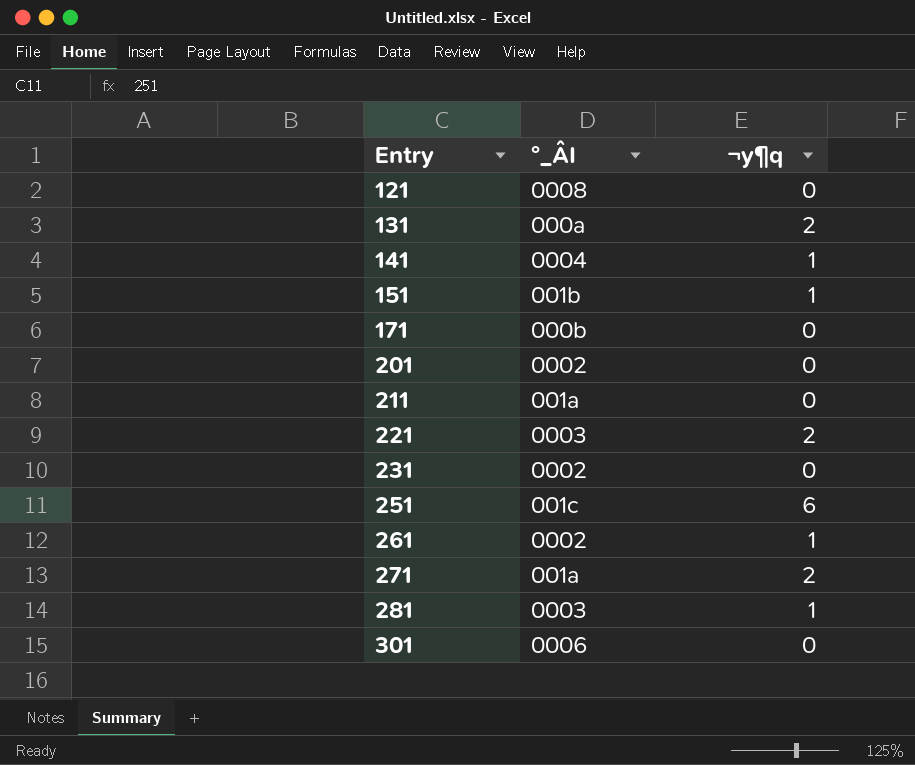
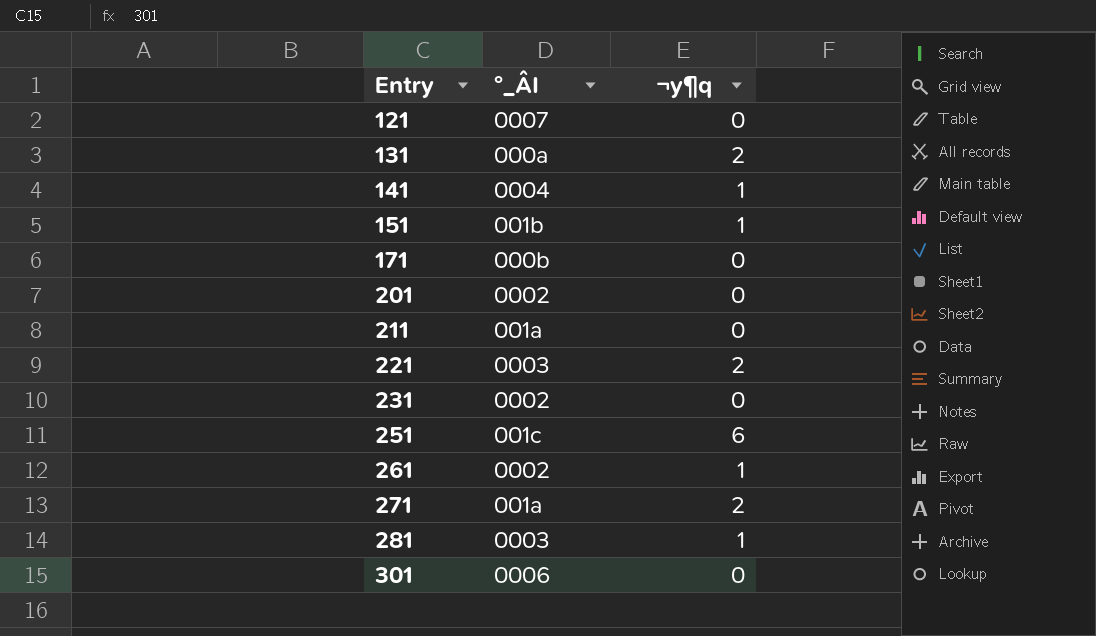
121 | °_ÂI: 0008 -> 0007

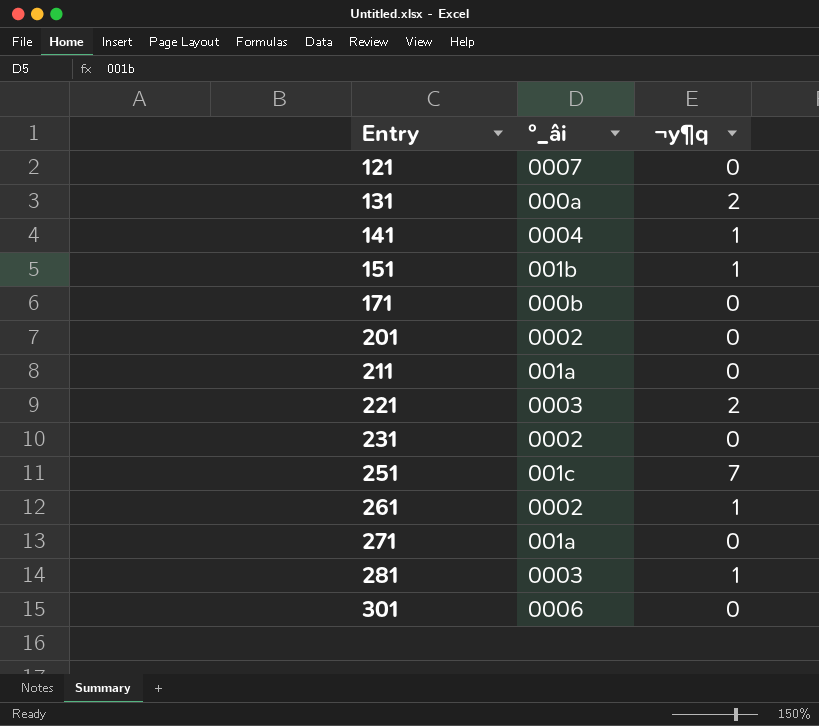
column name: °_ÂI -> °_âi
251 | ¬y¶q: 6 -> 7
271 | ¬y¶q: 2 -> 0

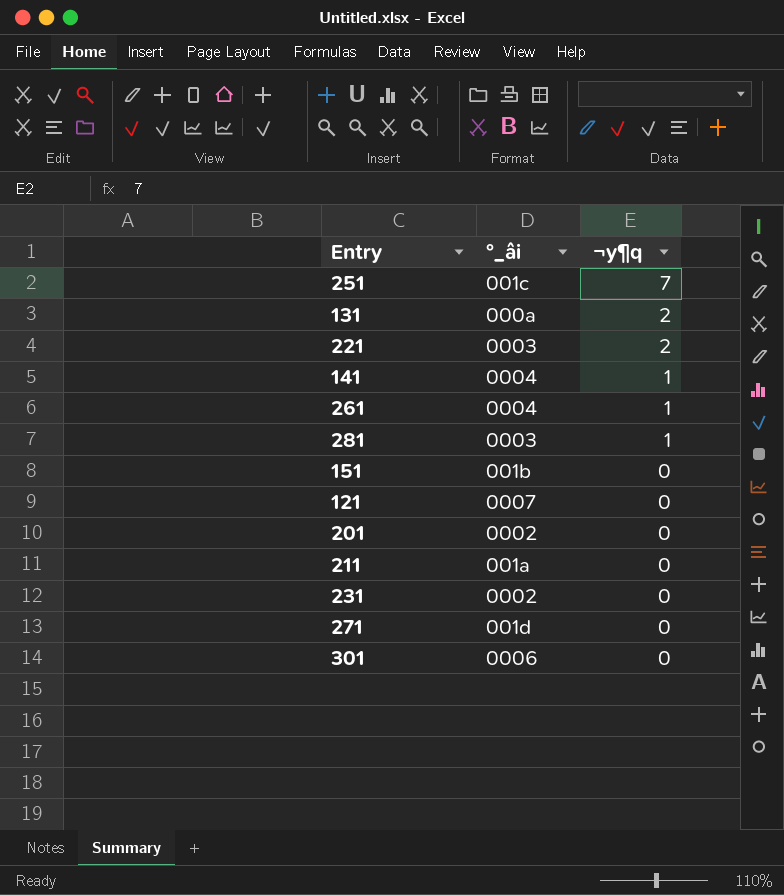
row order: Entry ascending -> ¬y¶q descending
row 171: 000b | 0 -> none
261 | °_âi: 0002 -> 0004
151 | ¬y¶q: 1 -> 0
271 | °_âi: 001a -> 001d

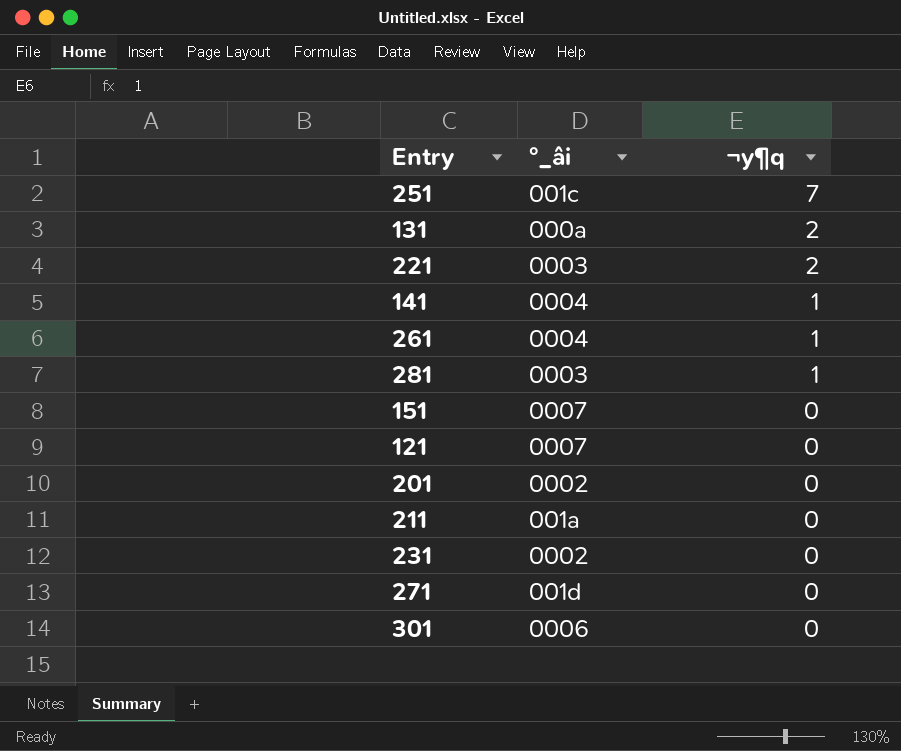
151 | °_âi: 001b -> 0007

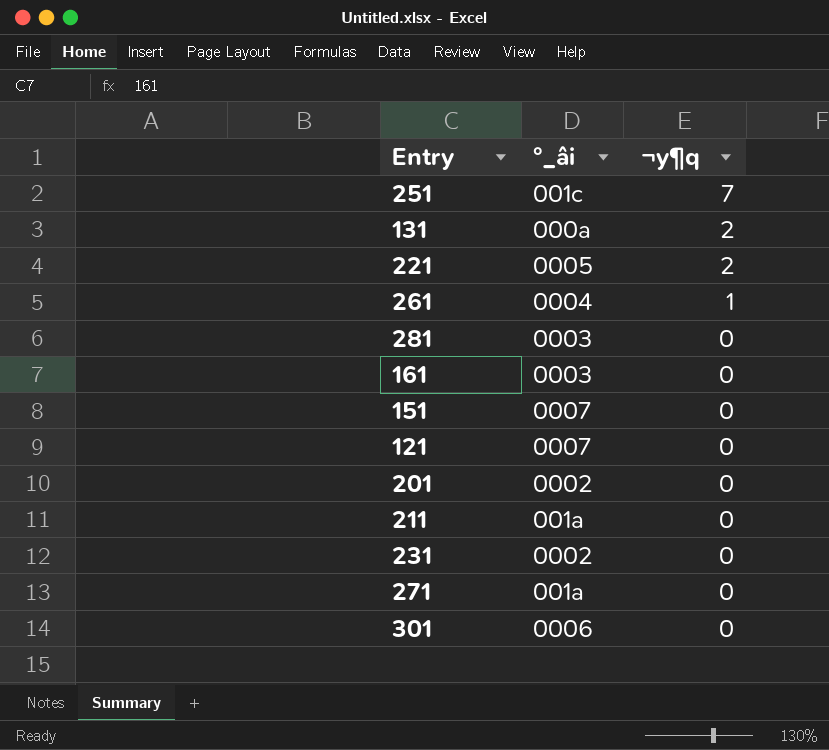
row 141: 0004 | 1 -> none
221 | °_âi: 0003 -> 0005
281 | ¬y¶q: 1 -> 0
row 161: none -> 0003 | 0
271 | °_âi: 001d -> 001a

